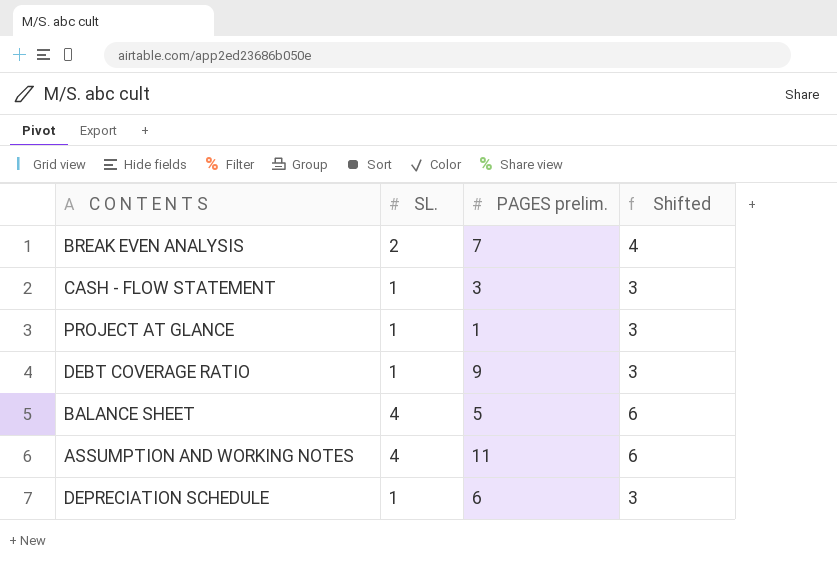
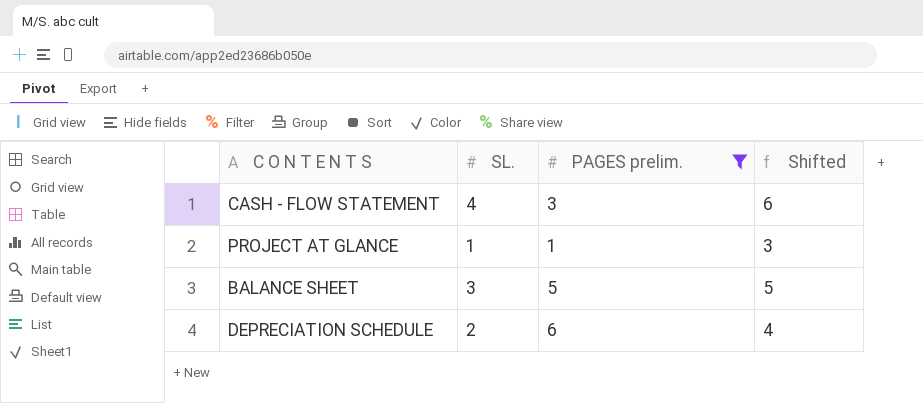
filter: none -> PAGES prelim. <= 6
CASH - FLOW STATEMENT | SL.: 1 -> 4
CASH - FLOW STATEMENT | Shifted: 3 -> 6
BALANCE SHEET | SL.: 4 -> 3
BALANCE SHEET | Shifted: 6 -> 5
DEPRECIATION SCHEDULE | SL.: 1 -> 2
DEPRECIATION SCHEDULE | Shifted: 3 -> 4

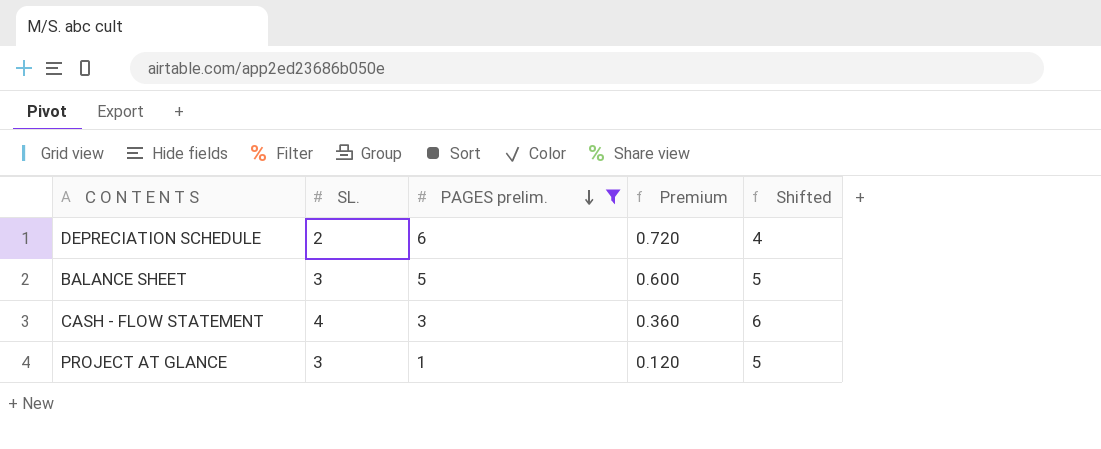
row order: none -> PAGES prelim. descending
column Premium | formula: none -> [PAGES prelim.] * 0.12
PROJECT AT GLANCE | SL.: 1 -> 3
PROJECT AT GLANCE | Shifted: 3 -> 5

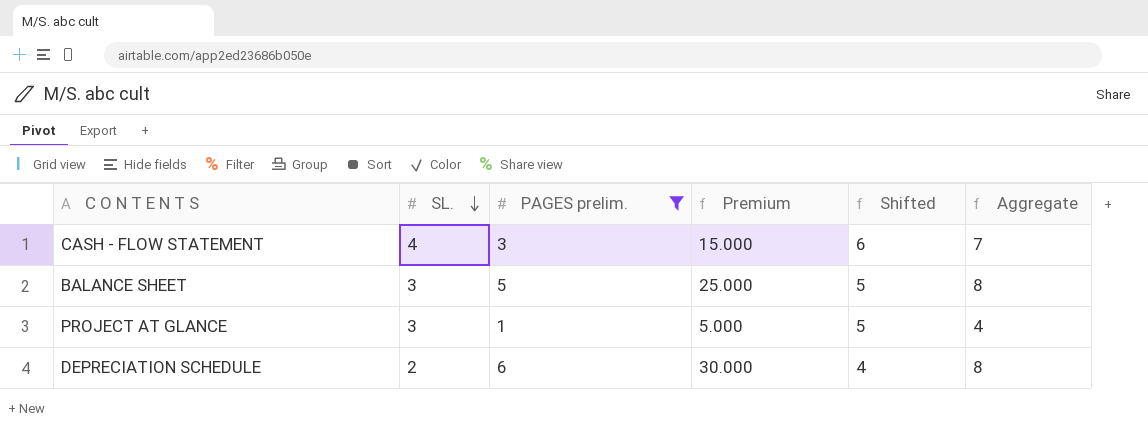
row order: PAGES prelim. descending -> SL. descending
column Premium | formula: [PAGES prelim.] * 0.12 -> [PAGES prelim.] * 5
column Aggregate | formula: none -> [SL.] + [PAGES prelim.]

